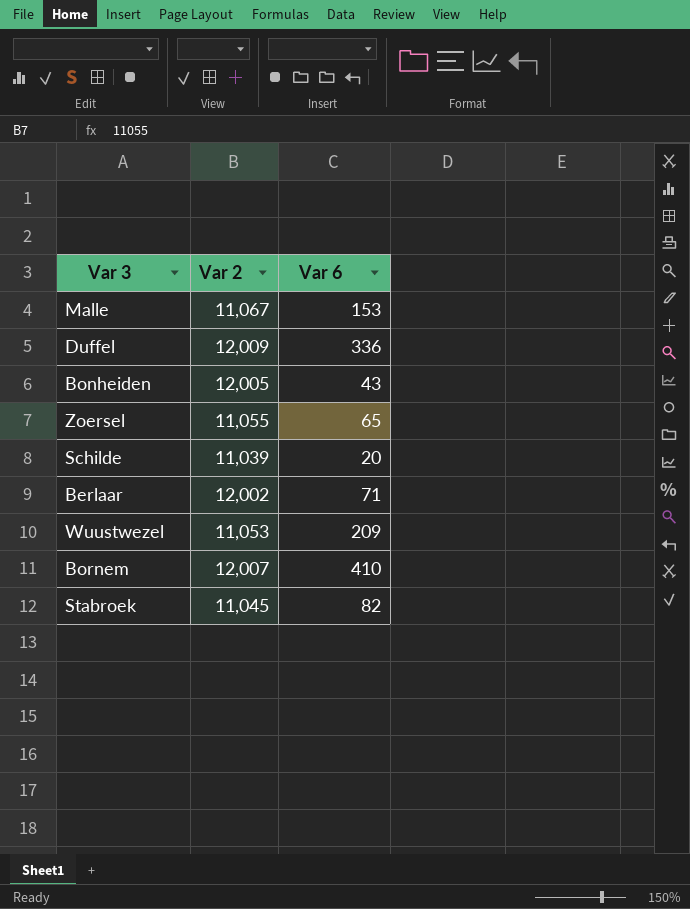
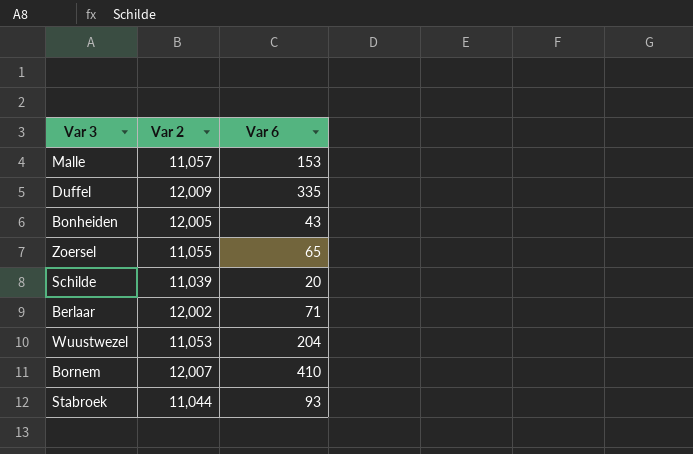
Malle | Var 2: 11,067 -> 11,057
Duffel | Var 6: 336 -> 335
Wuustwezel | Var 6: 209 -> 204
Stabroek | Var 2: 11,045 -> 11,044
Stabroek | Var 6: 82 -> 93

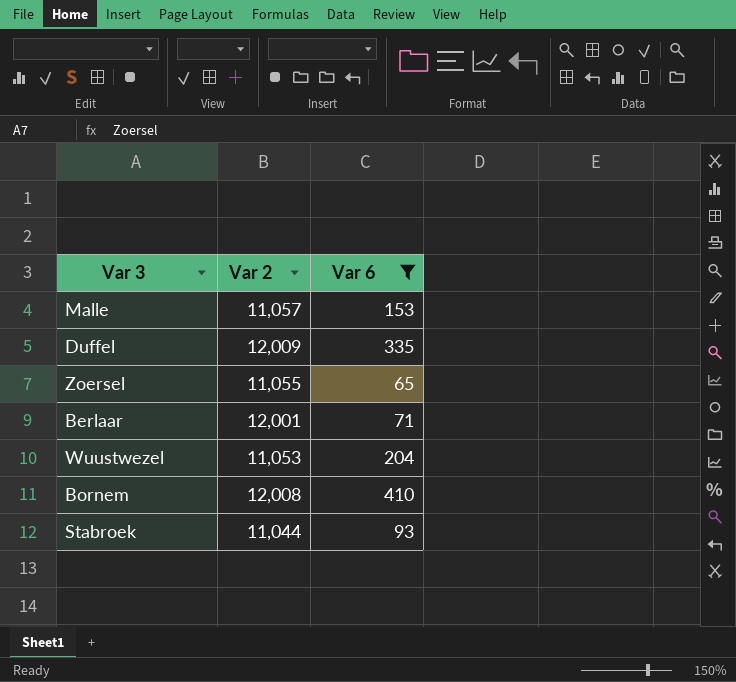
filter: none -> Var 6 >= 65
Berlaar | Var 2: 12,002 -> 12,001
Bornem | Var 2: 12,007 -> 12,008

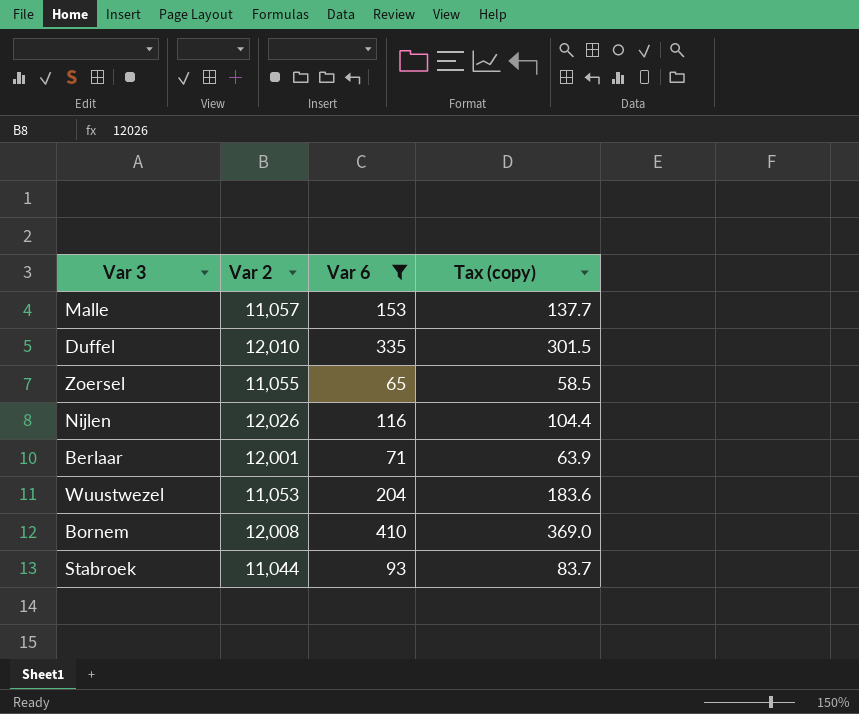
column Tax (copy) | formula: none -> [Var 6] * 0.9
Duffel | Var 2: 12,009 -> 12,010
row Nijlen: none -> 12,026 | 116 | 104.4

